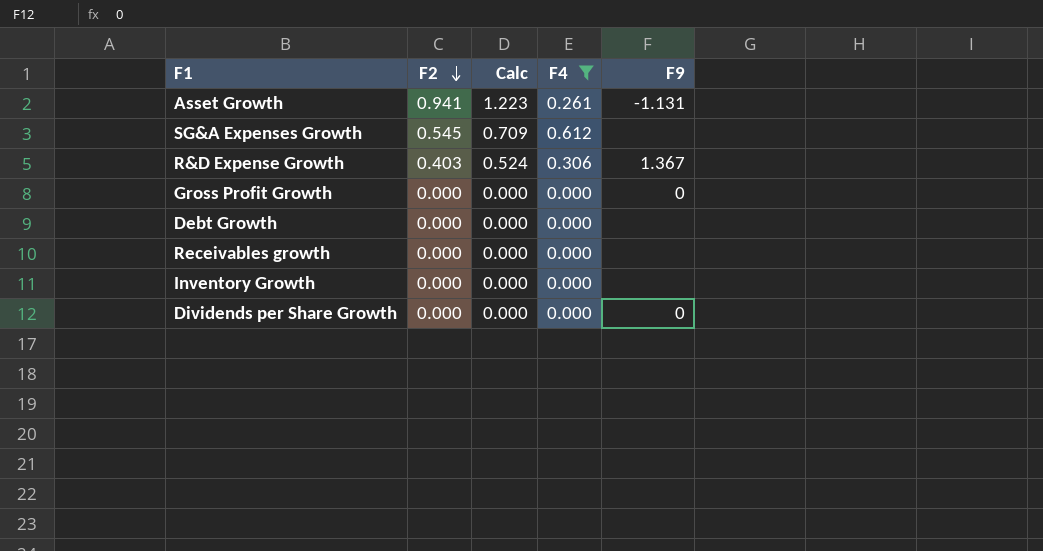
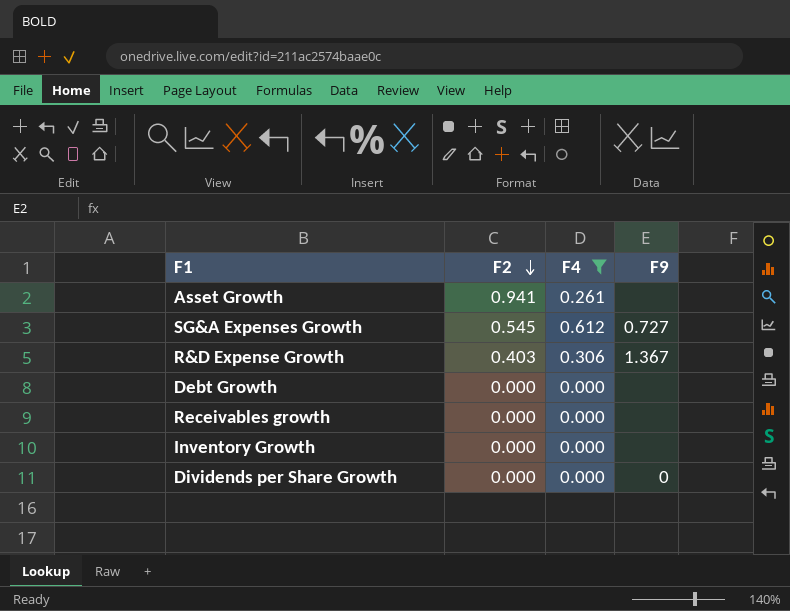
column Calc | formula: [F2] * 1.3 -> none
row Gross Profit Growth: 0.000 | 0.000 | 0.000 | 0 -> none
Asset Growth | F9: -1.131 -> none
SG&A Expenses Growth | F9: none -> 0.727

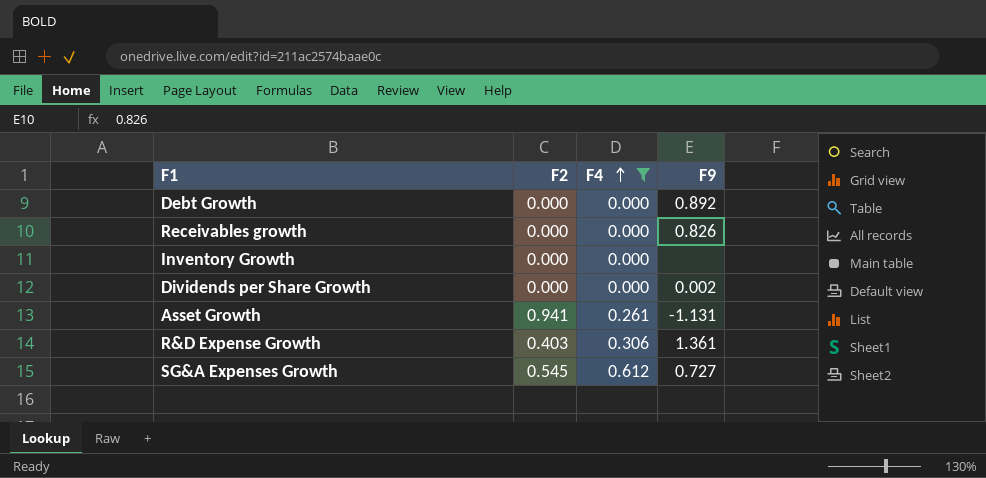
row order: F2 descending -> F4 ascending
Debt Growth | F9: none -> 0.892
Receivables growth | F9: none -> 0.826
Dividends per Share Growth | F9: 0 -> 0.002
Asset Growth | F9: none -> -1.131
R&D Expense Growth | F9: 1.367 -> 1.361

